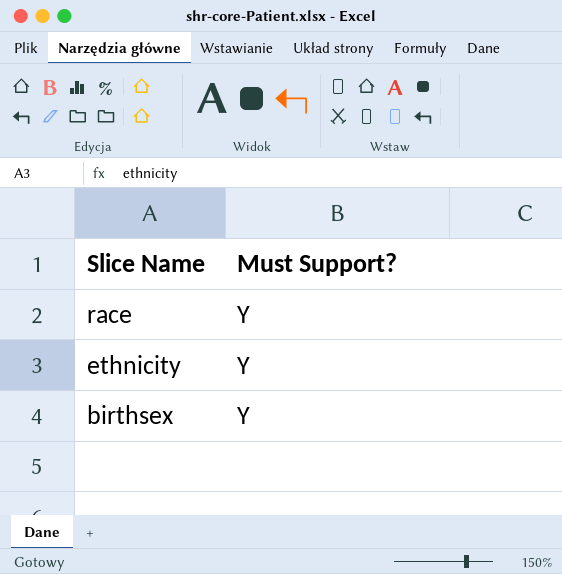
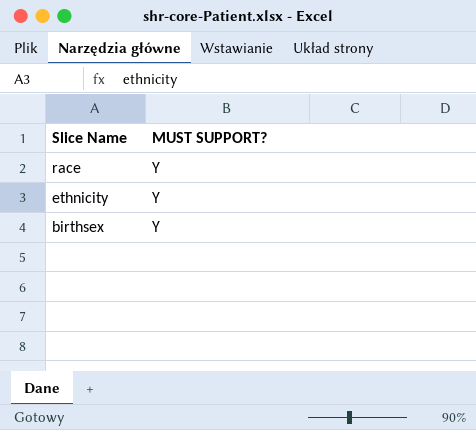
column name: Must Support? -> MUST SUPPORT?

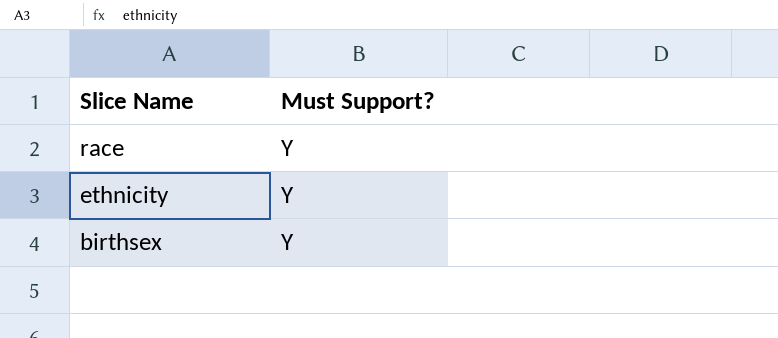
column name: MUST SUPPORT? -> Must Support?

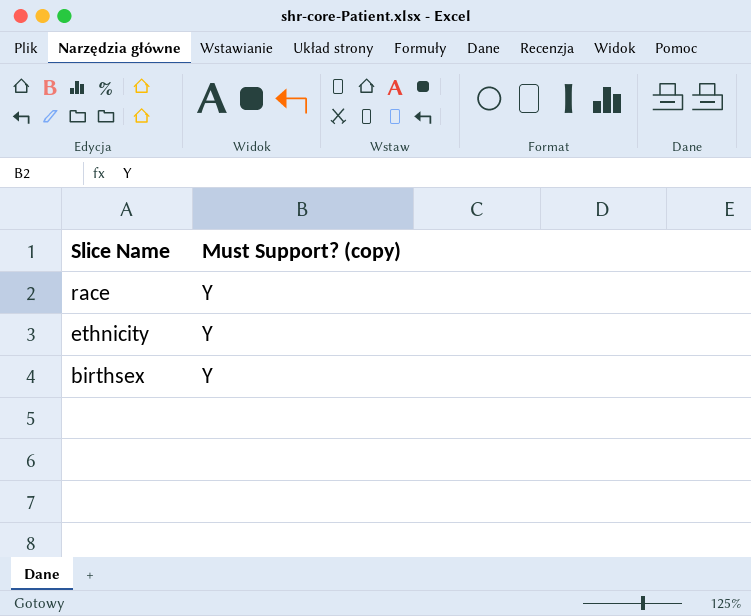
column name: Must Support? -> Must Support? (copy)

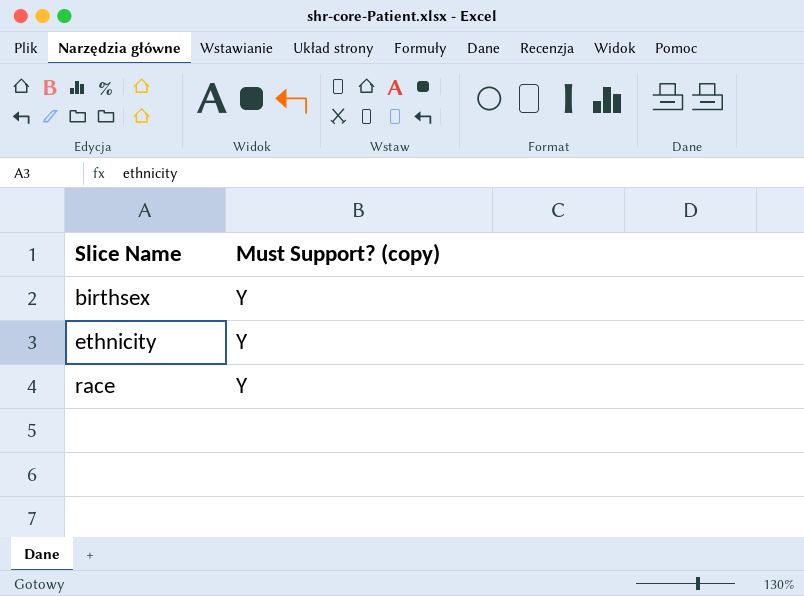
row order: Slice Name descending -> Slice Name ascending

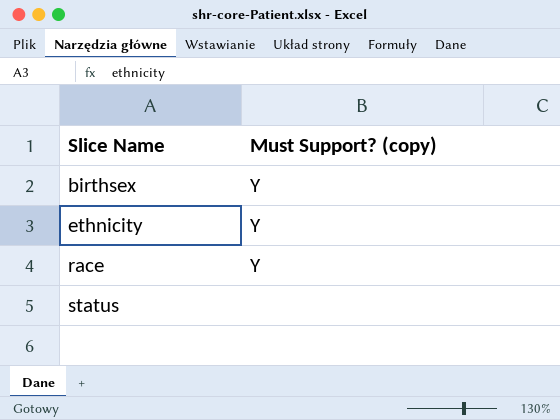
row status: none -> none

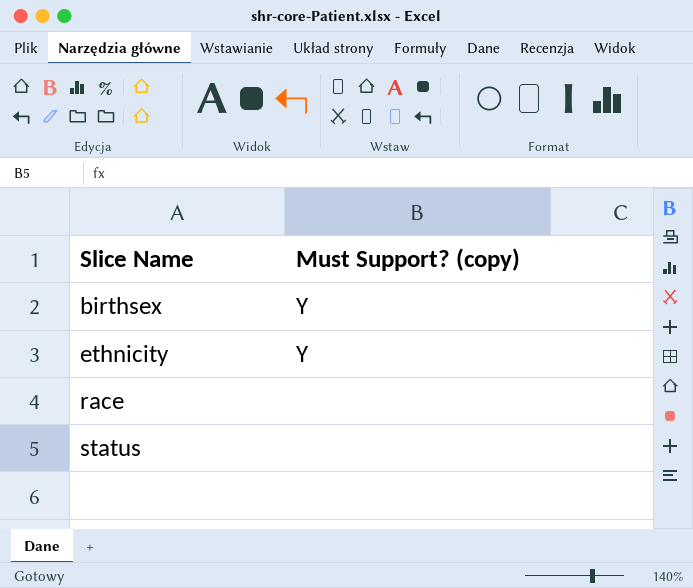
race | Must Support? (copy): Y -> none

